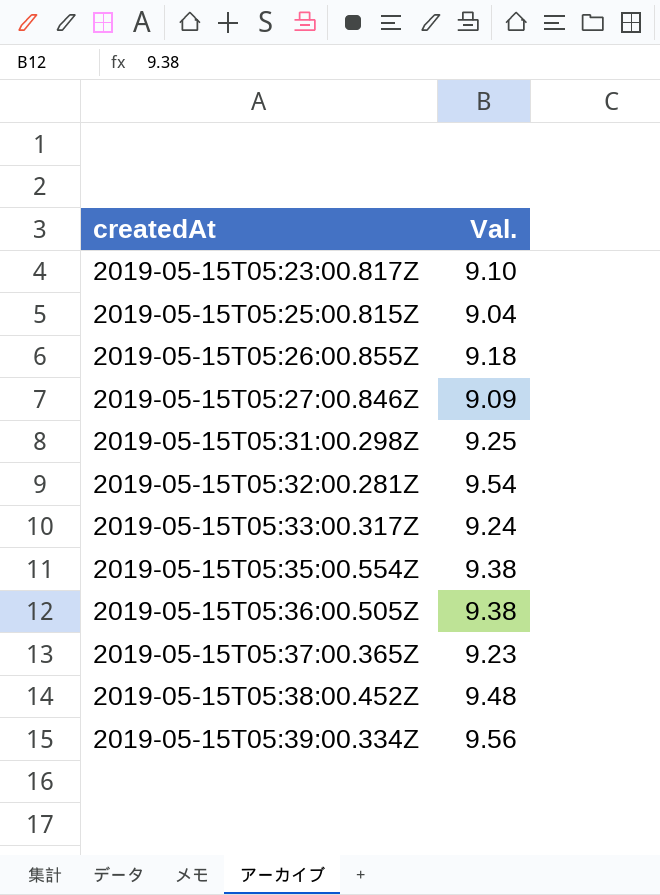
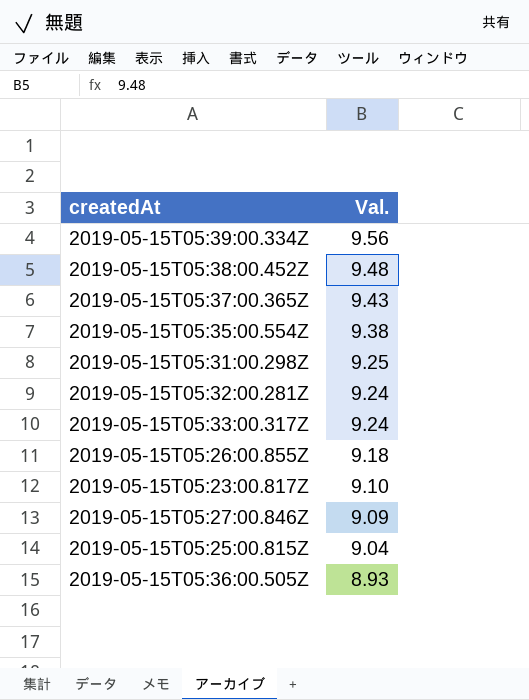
row order: createdAt ascending -> Val. descending
2019-05-15T05:37:00.365Z | Val.: 9.23 -> 9.43
2019-05-15T05:32:00.281Z | Val.: 9.54 -> 9.24
2019-05-15T05:36:00.505Z | Val.: 9.38 -> 8.93

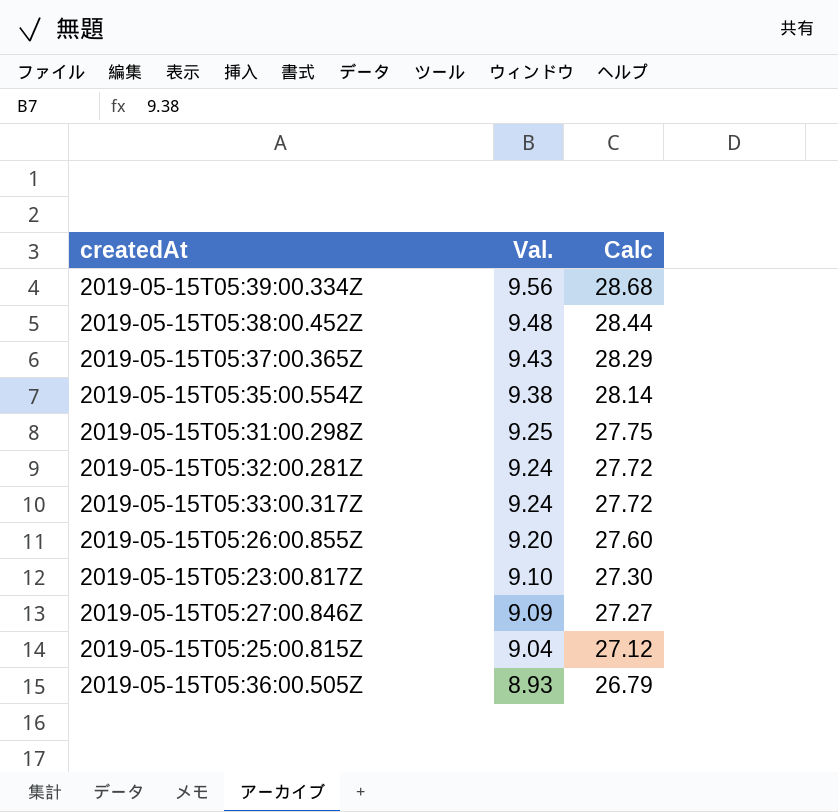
column Calc | formula: none -> [Val.] * 3
2019-05-15T05:26:00.855Z | Val.: 9.18 -> 9.20

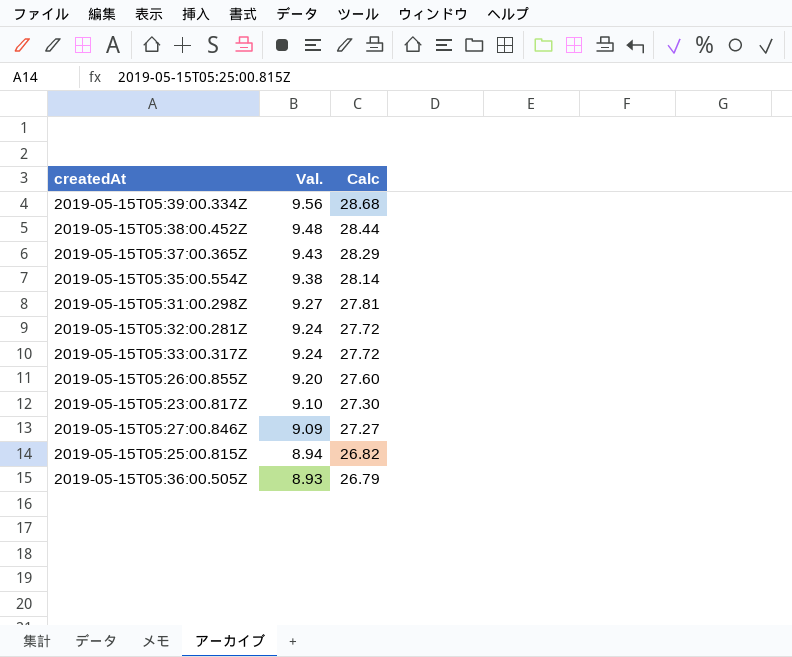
2019-05-15T05:31:00.298Z | Val.: 9.25 -> 9.27
2019-05-15T05:31:00.298Z | Calc: 27.75 -> 27.81
2019-05-15T05:25:00.815Z | Val.: 9.04 -> 8.94
2019-05-15T05:25:00.815Z | Calc: 27.12 -> 26.82

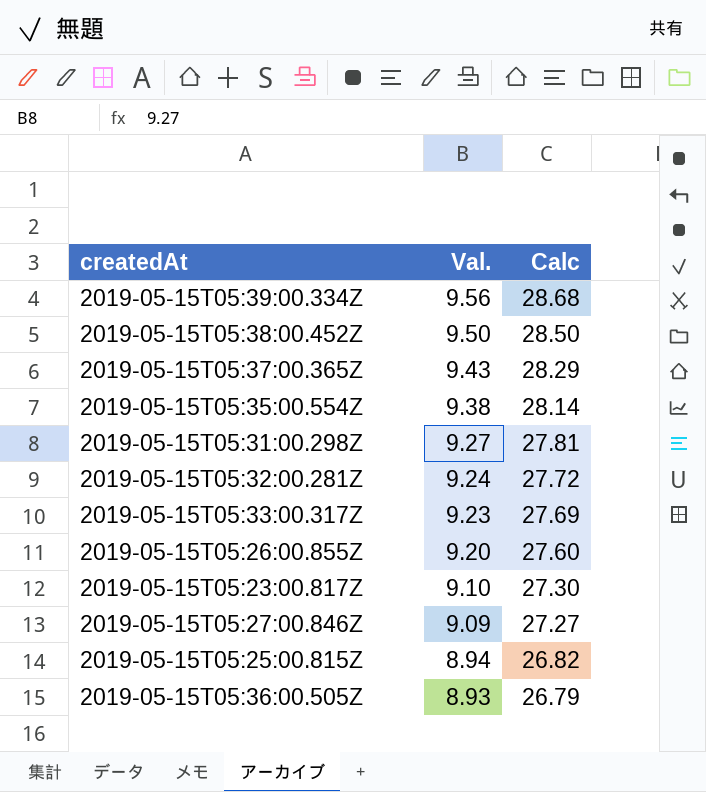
2019-05-15T05:38:00.452Z | Val.: 9.48 -> 9.50
2019-05-15T05:38:00.452Z | Calc: 28.44 -> 28.50
2019-05-15T05:33:00.317Z | Val.: 9.24 -> 9.23
2019-05-15T05:33:00.317Z | Calc: 27.72 -> 27.69

